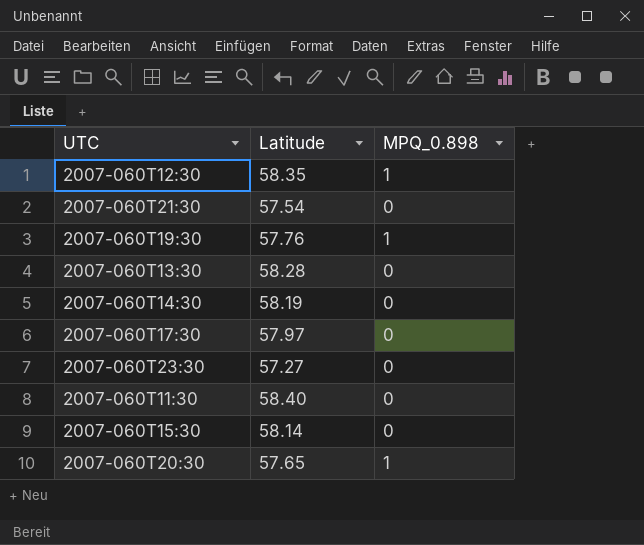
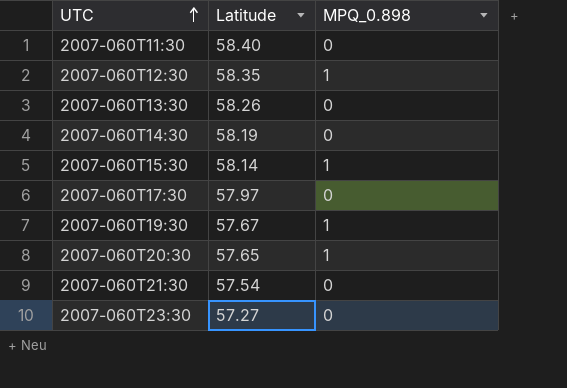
row order: none -> UTC ascending
2007-060T13:30 | Latitude: 58.28 -> 58.26
2007-060T15:30 | MPQ_0.898: 0 -> 1
2007-060T19:30 | Latitude: 57.76 -> 57.67

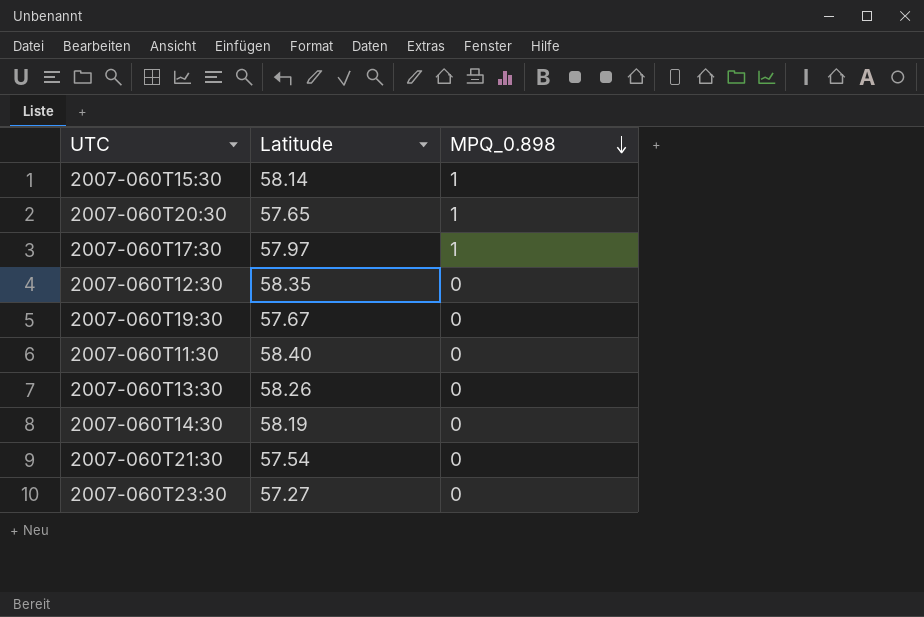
row order: UTC ascending -> MPQ_0.898 descending
2007-060T17:30 | MPQ_0.898: 0 -> 1
2007-060T12:30 | MPQ_0.898: 1 -> 0
2007-060T19:30 | MPQ_0.898: 1 -> 0

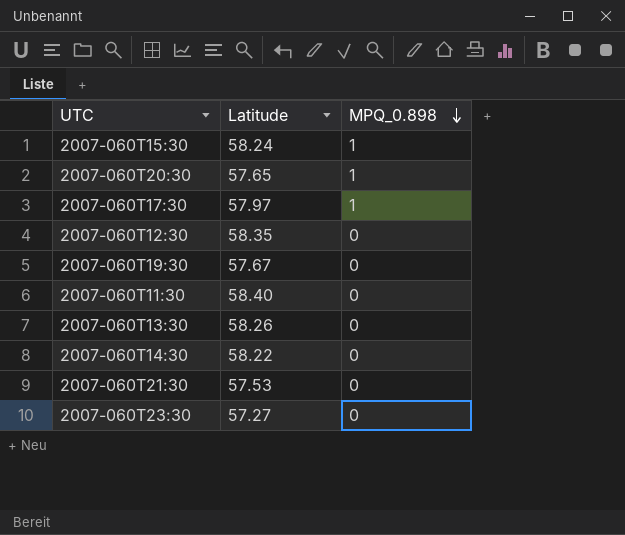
2007-060T15:30 | Latitude: 58.14 -> 58.24
2007-060T14:30 | Latitude: 58.19 -> 58.22
2007-060T21:30 | Latitude: 57.54 -> 57.53

